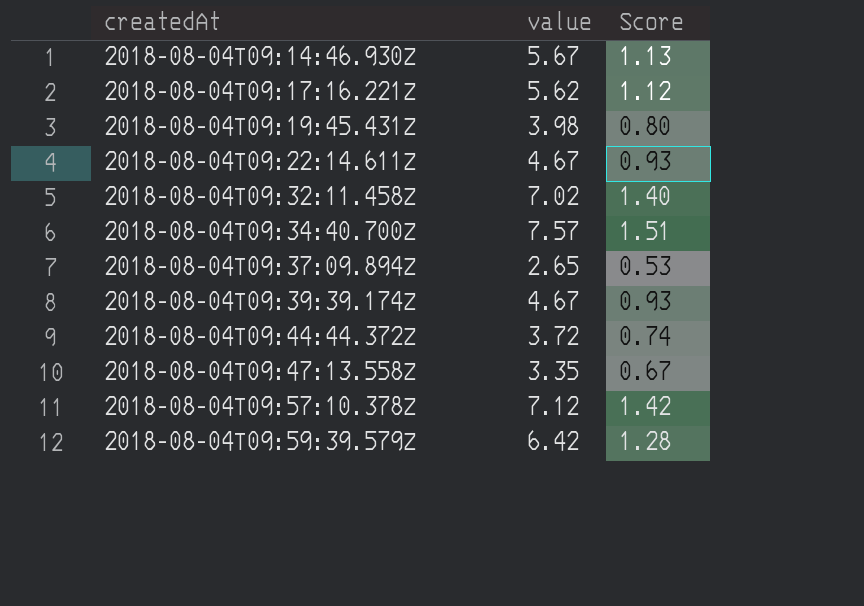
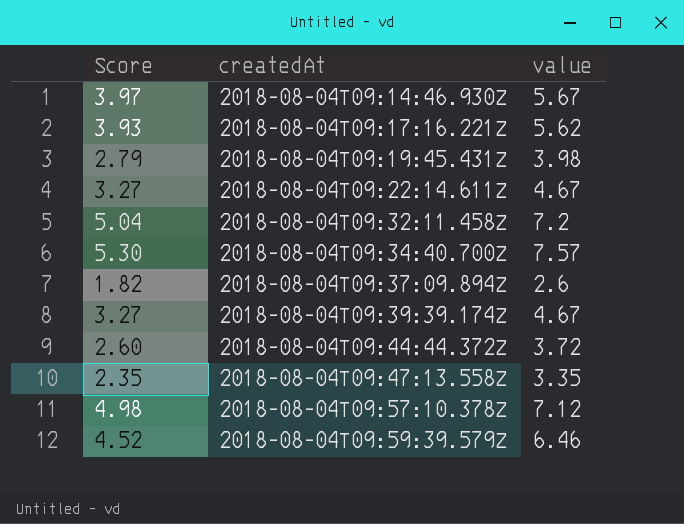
column Score | formula: [value] * 0.2 -> [value] * 0.7
column Score | position: 3 -> 1
2018-08-04T09:32:11.458Z | value: 7.02 -> 7.2
2018-08-04T09:37:09.894Z | value: 2.65 -> 2.6
2018-08-04T09:59:39.579Z | value: 6.42 -> 6.46

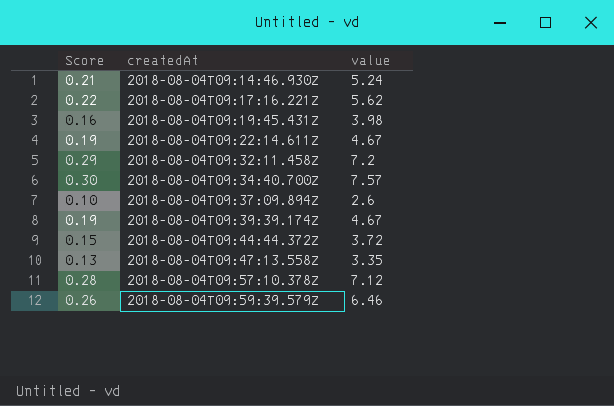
column Score | formula: [value] * 0.7 -> [value] * 0.04
2018-08-04T09:14:46.930Z | value: 5.67 -> 5.24

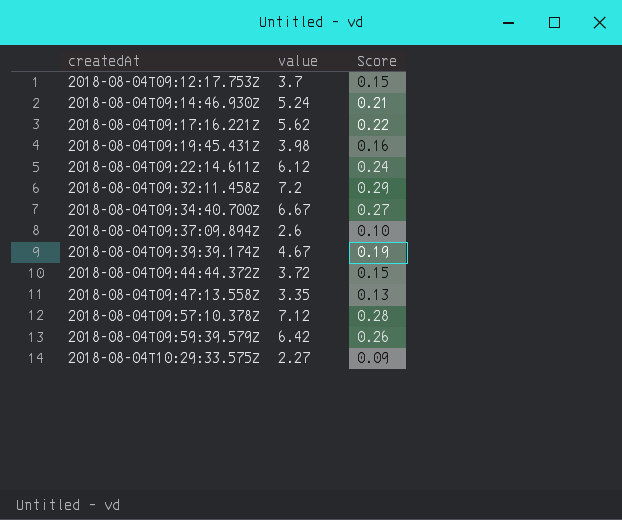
column Score | position: 1 -> 3
row 2018-08-04T09:12:17.753Z: none -> 3.7 | 0.15
2018-08-04T09:22:14.611Z | value: 4.67 -> 6.12
2018-08-04T09:22:14.611Z | Score: 0.19 -> 0.24
2018-08-04T09:34:40.700Z | value: 7.57 -> 6.67
2018-08-04T09:34:40.700Z | Score: 0.30 -> 0.27
2018-08-04T09:59:39.579Z | value: 6.46 -> 6.42
row 2018-08-04T10:29:33.575Z: none -> 2.27 | 0.09

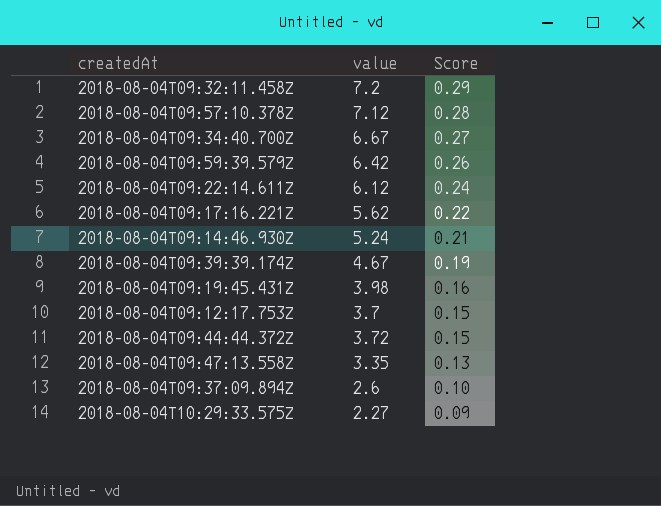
row order: createdAt ascending -> Score descending

